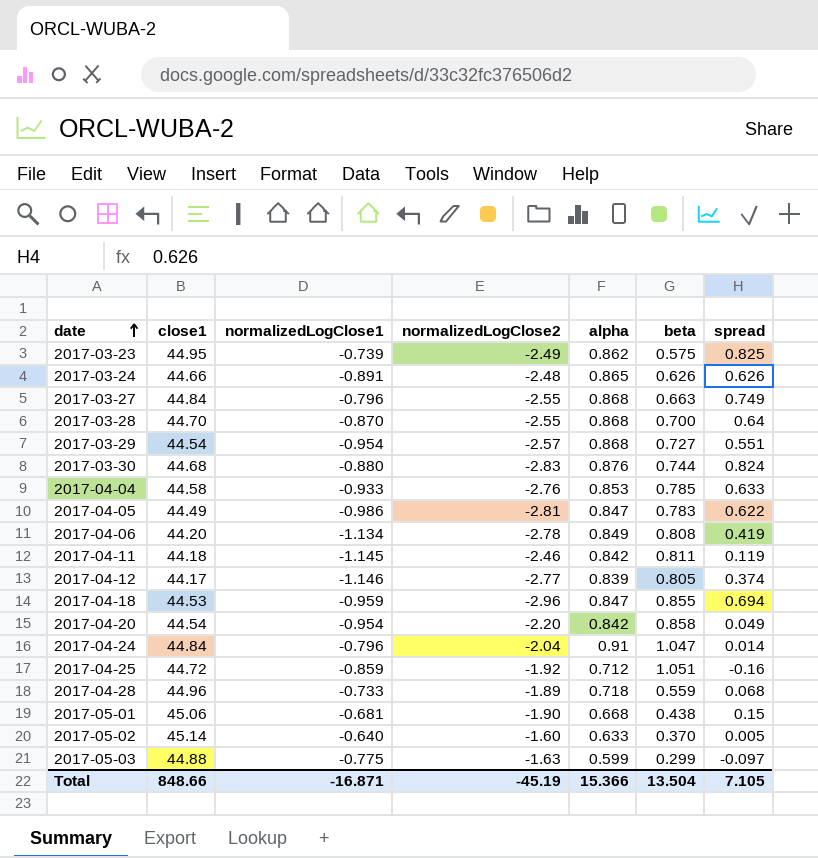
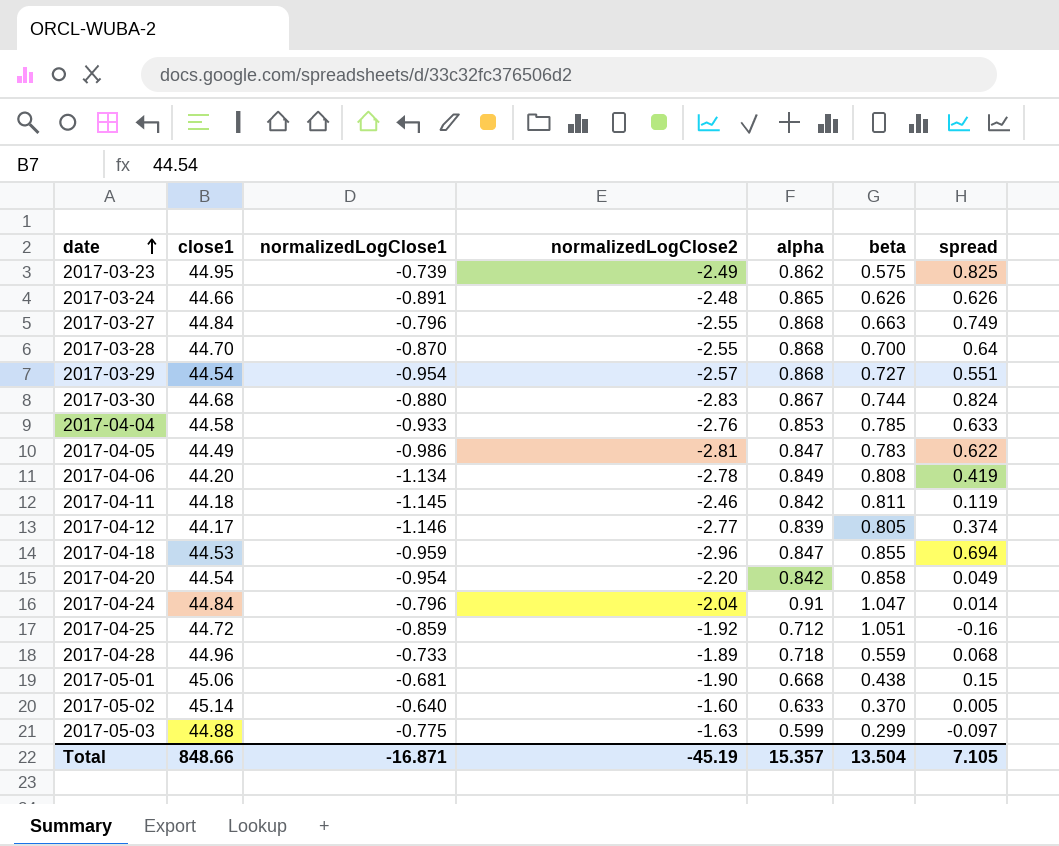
2017-03-30 | alpha: 0.876 -> 0.867
Total | alpha: 15.366 -> 15.357

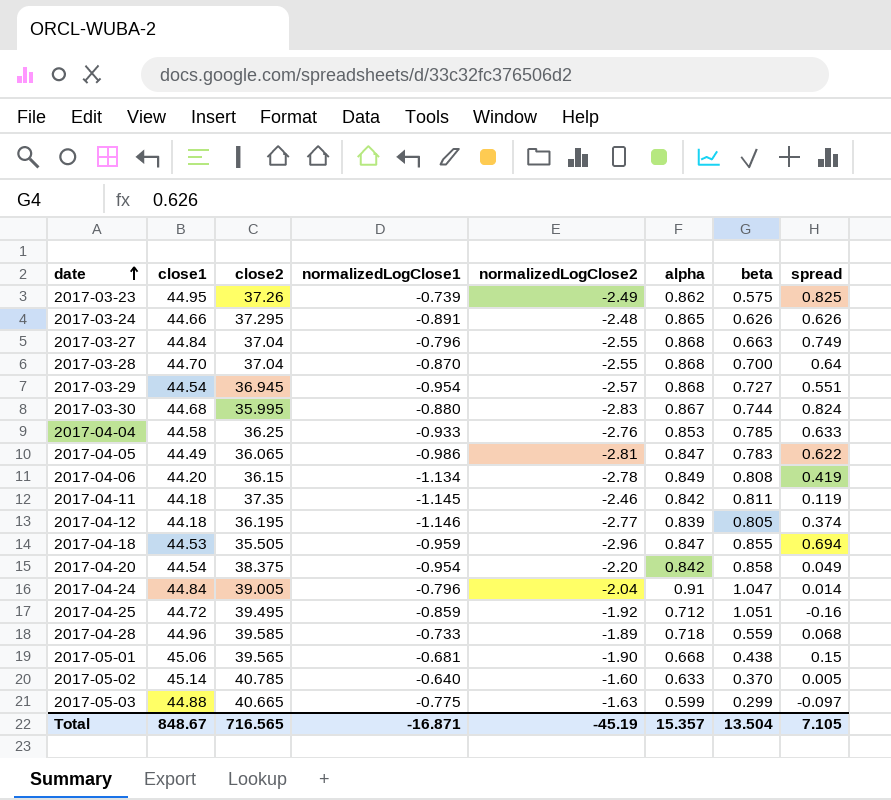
column close2 | position: none -> 3
2017-04-12 | close1: 44.17 -> 44.18
Total | close1: 848.66 -> 848.67

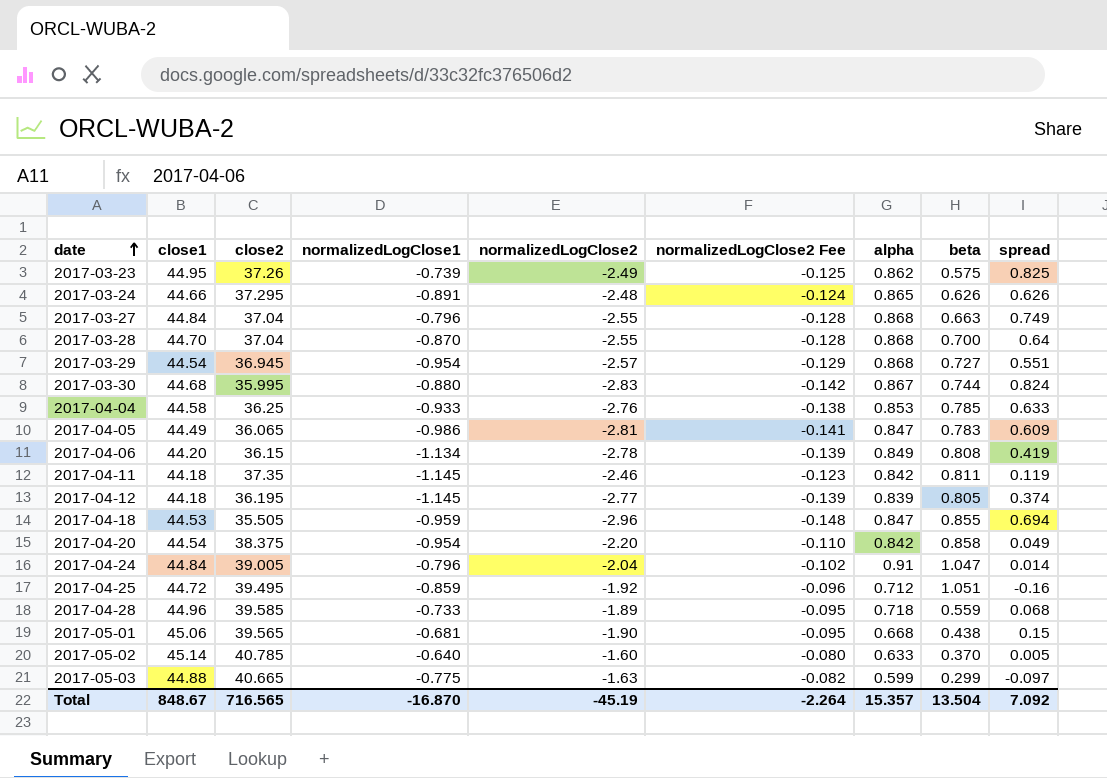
column normalizedLogClose2 Fee | formula: none -> [normalizedLogClose2] * 0.05
2017-04-05 | spread: 0.622 -> 0.609
2017-04-12 | normalizedLogClose1: -1.146 -> -1.145
Total | normalizedLogClose1: -16.871 -> -16.870
Total | spread: 7.105 -> 7.092

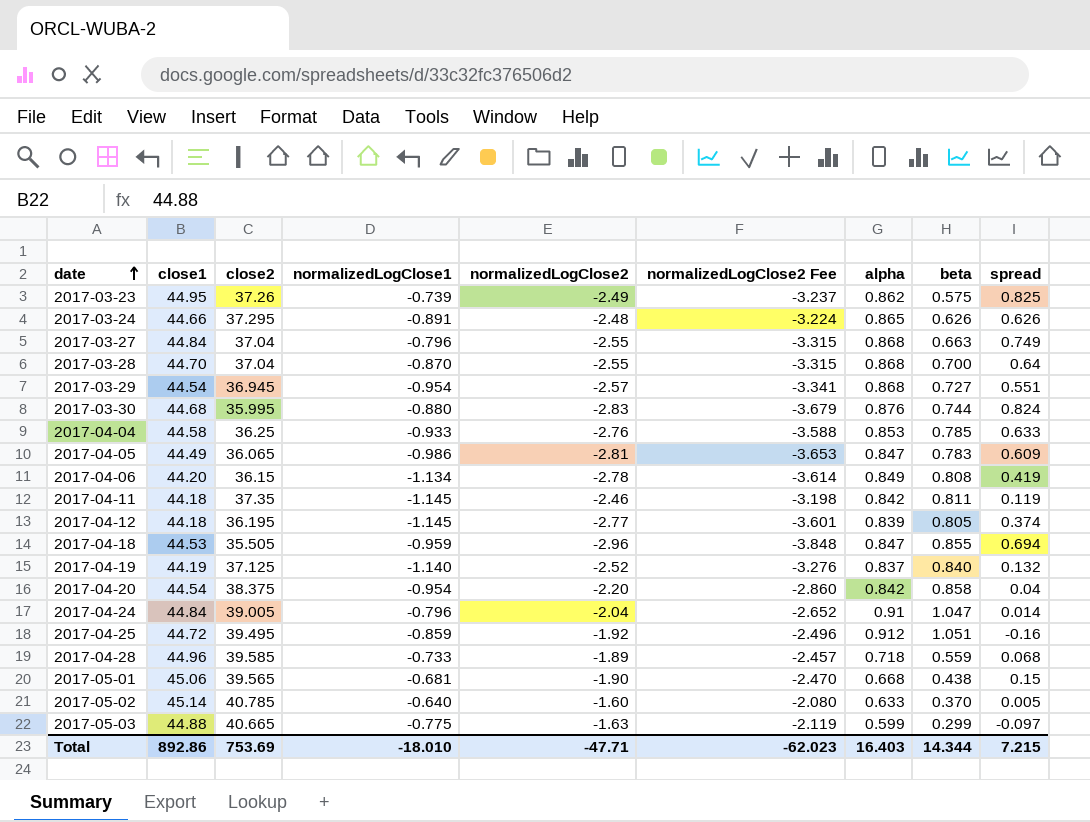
column normalizedLogClose2 Fee | formula: [normalizedLogClose2] * 0.05 -> [normalizedLogClose2] * 1.3
2017-03-30 | alpha: 0.867 -> 0.876
row 2017-04-19: none -> 44.19 | 37.125 | -1.140 | -2.52 | -3.276 | 0.837 | 0.840 | 0.132
2017-04-20 | spread: 0.049 -> 0.04
2017-04-25 | alpha: 0.712 -> 0.912
Total | close1: 848.67 -> 892.86
Total | close2: 716.565 -> 753.69
Total | normalizedLogClose1: -16.870 -> -18.010
Total | normalizedLogClose2: -45.19 -> -47.71
Total | normalizedLogClose2 Fee: -2.264 -> -62.023
Total | alpha: 15.357 -> 16.403
Total | beta: 13.504 -> 14.344
Total | spread: 7.092 -> 7.215

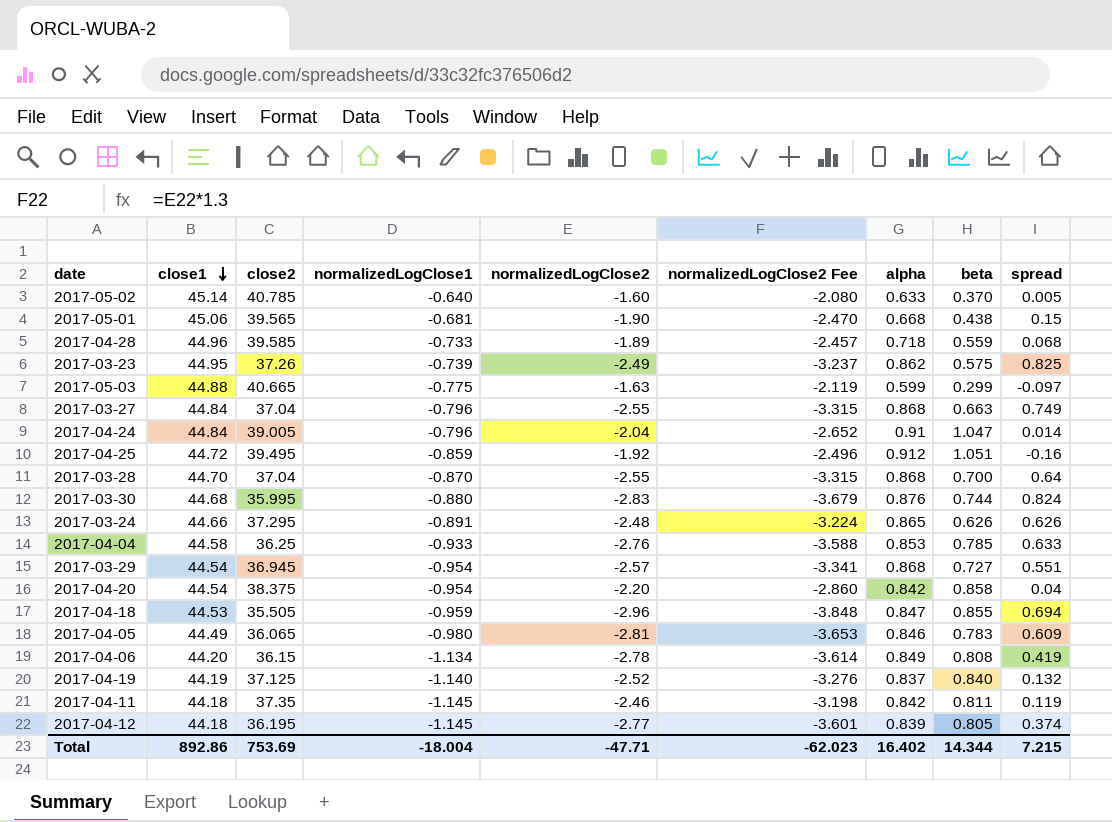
row order: date ascending -> close1 descending
2017-04-05 | normalizedLogClose1: -0.986 -> -0.980
2017-04-05 | alpha: 0.847 -> 0.846
Total | normalizedLogClose1: -18.010 -> -18.004
Total | alpha: 16.403 -> 16.402

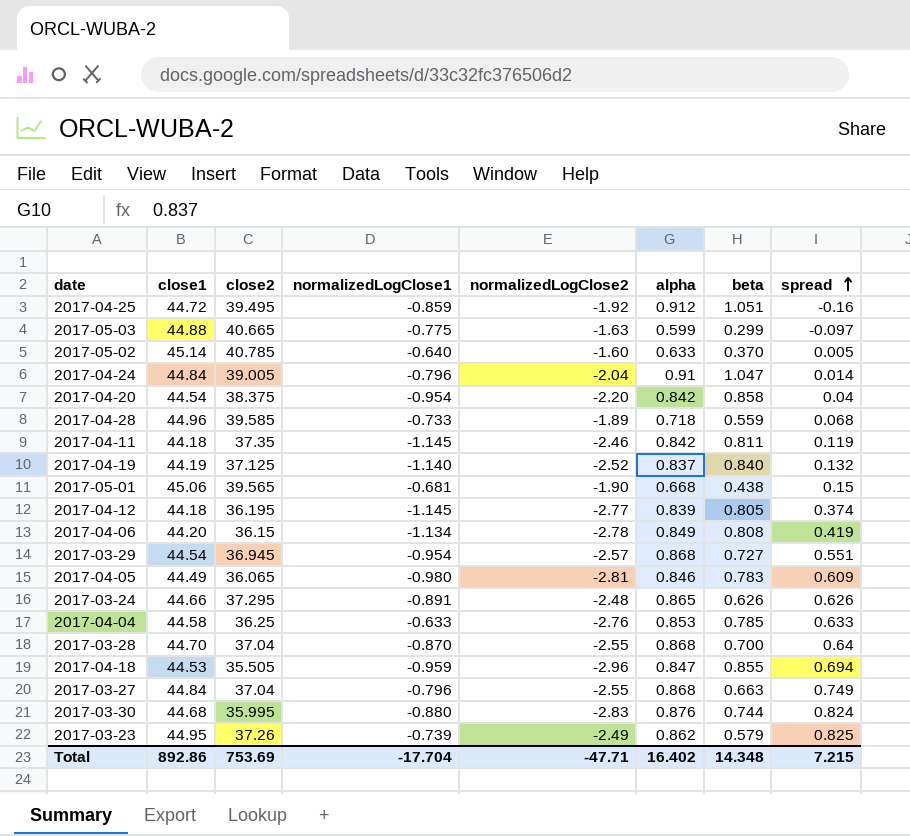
row order: close1 descending -> spread ascending
column normalizedLogClose2 Fee | formula: [normalizedLogClose2] * 1.3 -> none
2017-04-04 | normalizedLogClose1: -0.933 -> -0.633
2017-03-23 | beta: 0.575 -> 0.579
Total | normalizedLogClose1: -18.004 -> -17.704
Total | beta: 14.344 -> 14.348

